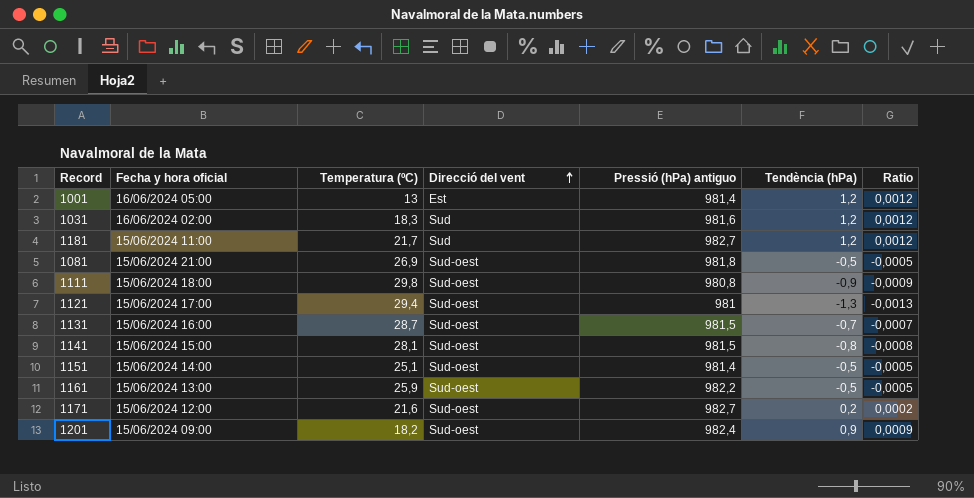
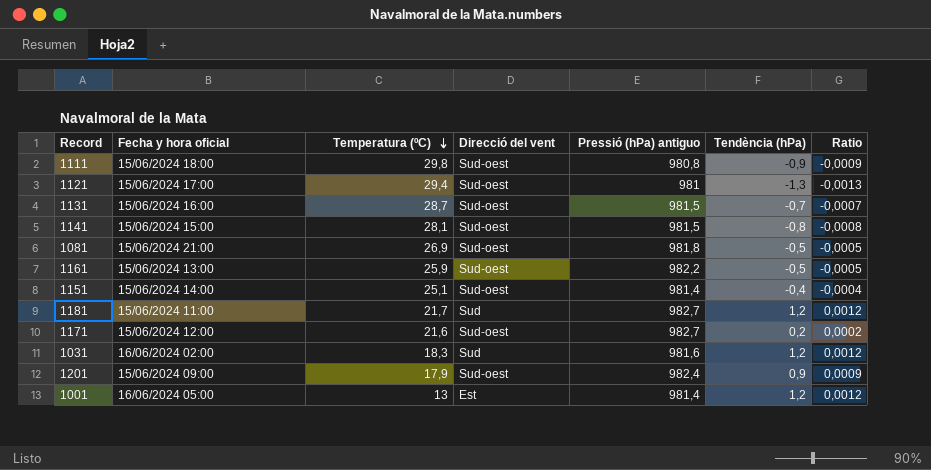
row order: Direcció del vent ascending -> Temperatura (ºC) descending
1151 | Tendència (hPa): -0,5 -> -0,4
1151 | Ratio: -0,0005 -> -0,0004
1201 | Temperatura (ºC): 18,2 -> 17,9

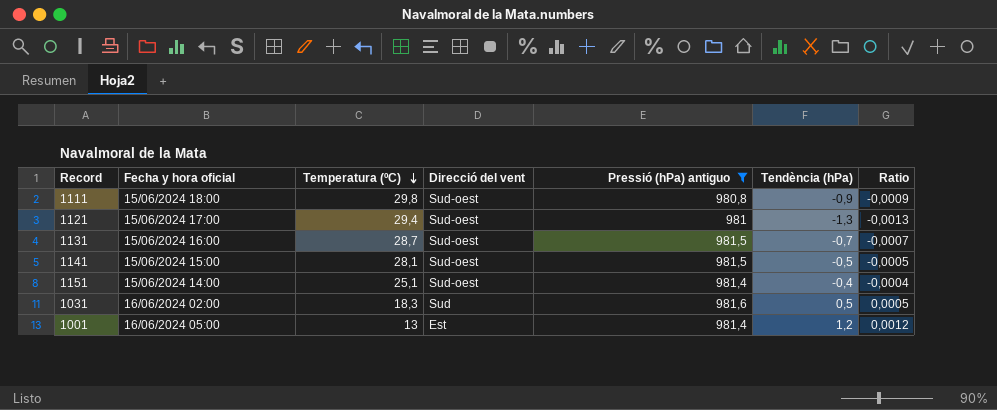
filter: none -> Pressió (hPa) antiguo <= 981,6
1141 | Tendència (hPa): -0,8 -> -0,5
1141 | Ratio: -0,0008 -> -0,0005
1031 | Tendència (hPa): 1,2 -> 0,5
1031 | Ratio: 0,0012 -> 0,0005

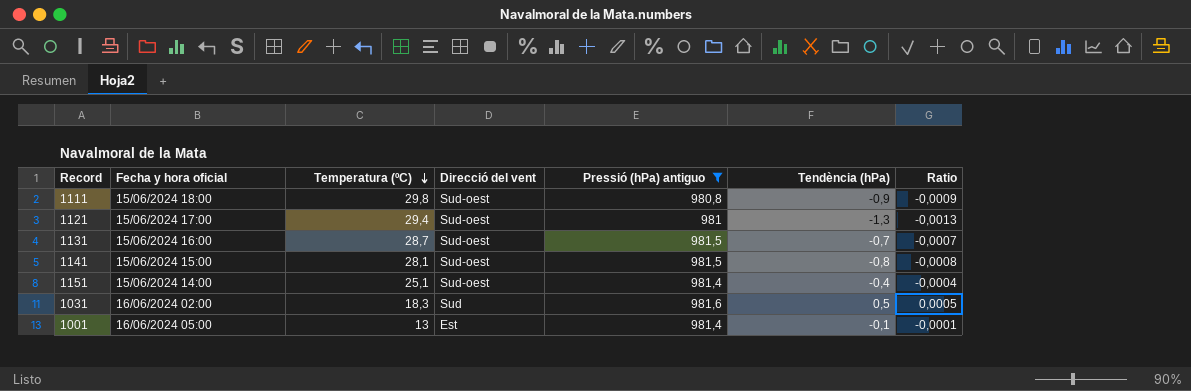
1141 | Tendència (hPa): -0,5 -> -0,8
1141 | Ratio: -0,0005 -> -0,0008
1001 | Tendència (hPa): 1,2 -> -0,1
1001 | Ratio: 0,0012 -> -0,0001

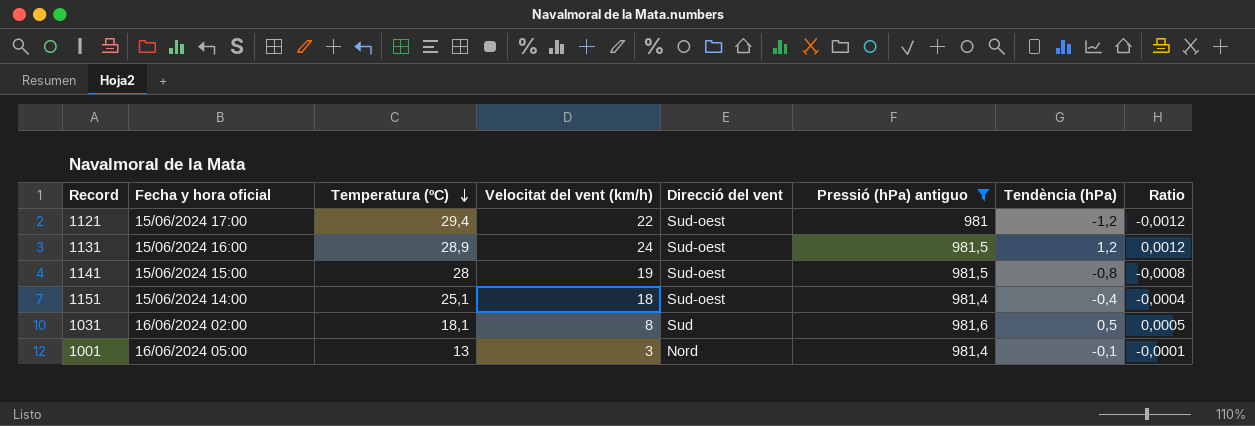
column Velocitat del vent (km/h) | position: none -> 4
row 1111: 15/06/2024 18:00 | 29,8 | Sud-oest | 980,8 | -0,9 | -0,0009 -> none
1121 | Tendència (hPa): -1,3 -> -1,2
1121 | Ratio: -0,0013 -> -0,0012
1131 | Temperatura (ºC): 28,7 -> 28,9
1131 | Tendència (hPa): -0,7 -> 1,2
1131 | Ratio: -0,0007 -> 0,0012
1141 | Temperatura (ºC): 28,1 -> 28
1031 | Temperatura (ºC): 18,3 -> 18,1
1001 | Direcció del vent: Est -> Nord

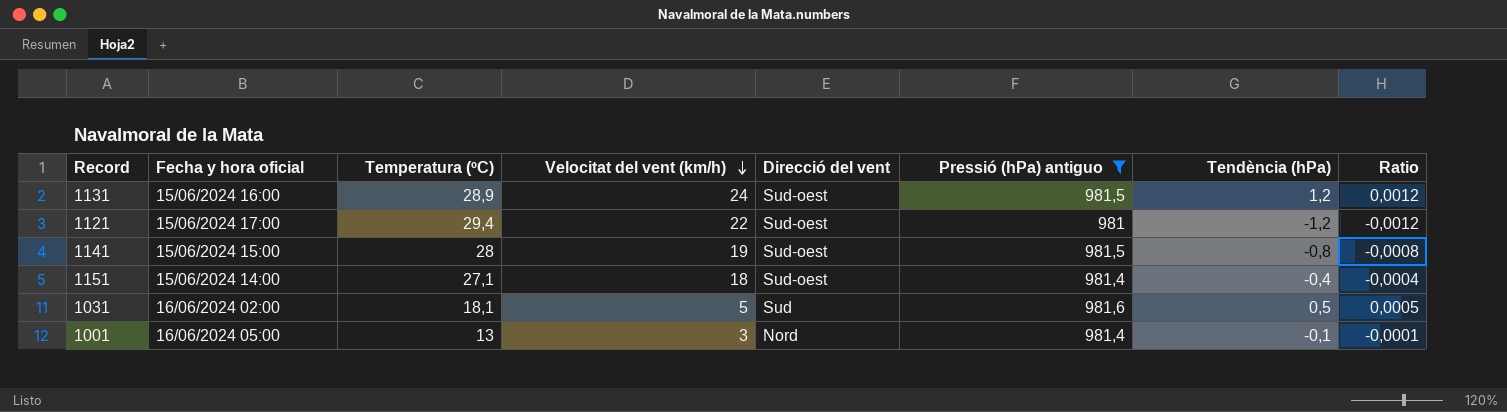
row order: Temperatura (ºC) descending -> Velocitat del vent (km/h) descending
1151 | Temperatura (ºC): 25,1 -> 27,1
1031 | Velocitat del vent (km/h): 8 -> 5

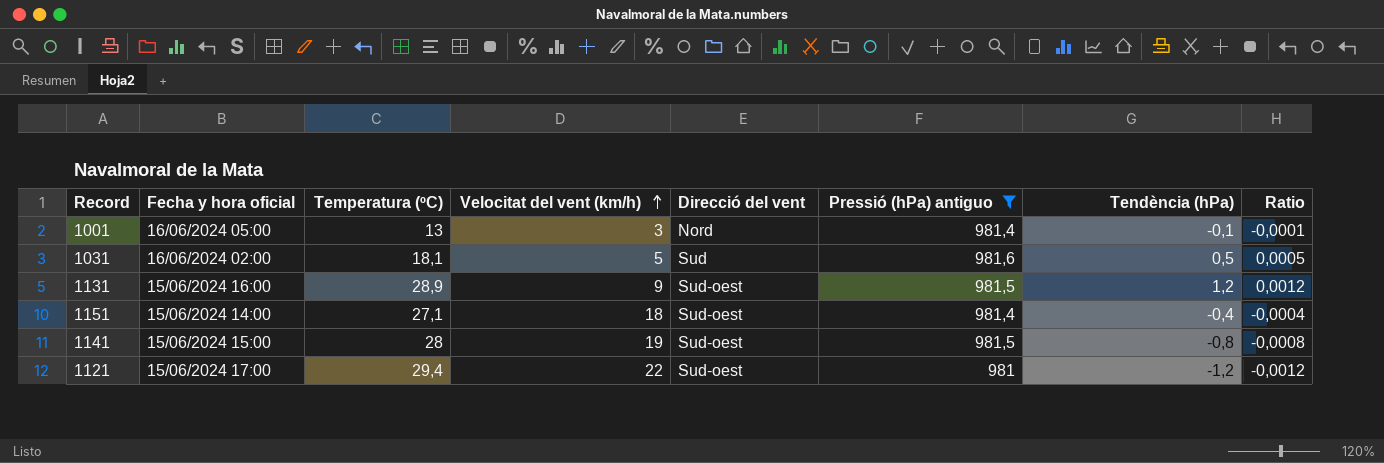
row order: Velocitat del vent (km/h) descending -> Velocitat del vent (km/h) ascending
1131 | Velocitat del vent (km/h): 24 -> 9

